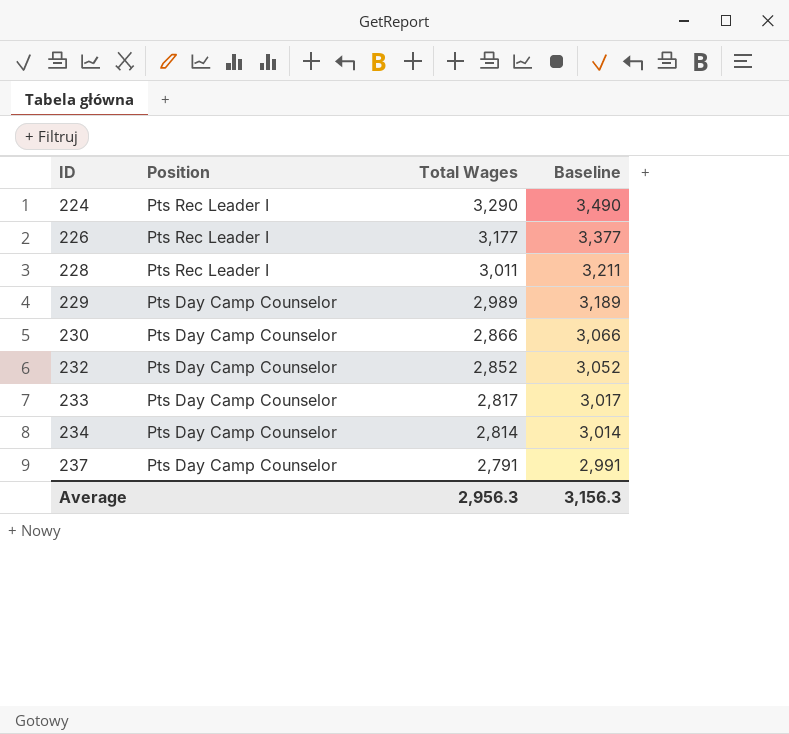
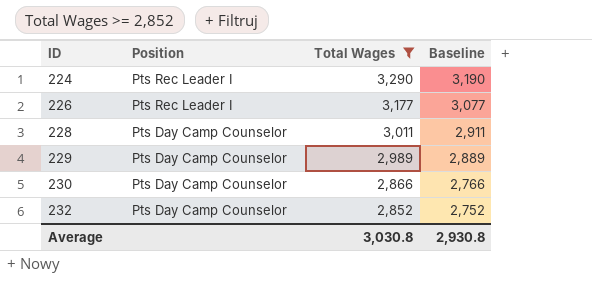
filter: none -> Total Wages >= 2,852
column Baseline | formula: [Total Wages] + 200 -> [Total Wages] - 100
228 | Position: Pts Rec Leader I -> Pts Day Camp Counselor
Average | Total Wages: 2,956.3 -> 3,030.8
Average | Baseline: 3,156.3 -> 2,930.8

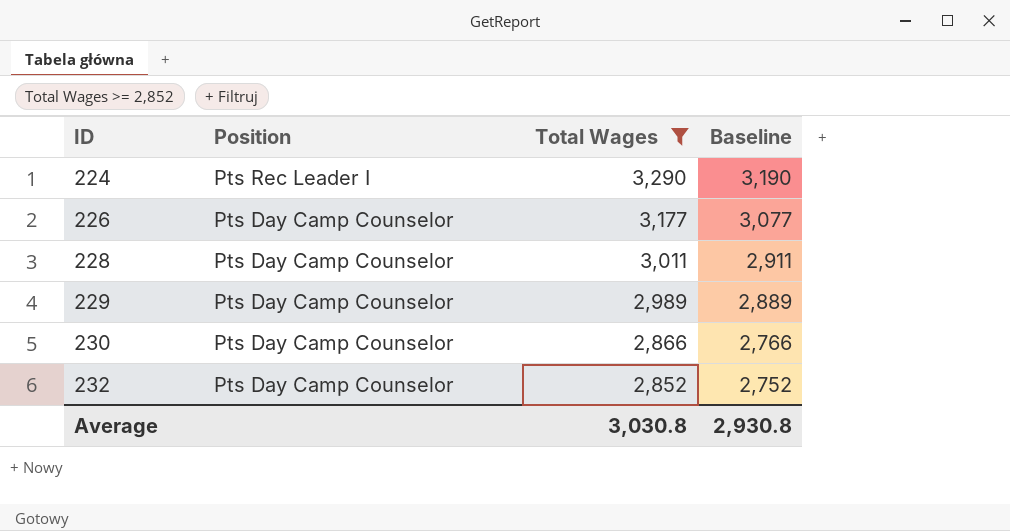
226 | Position: Pts Rec Leader I -> Pts Day Camp Counselor

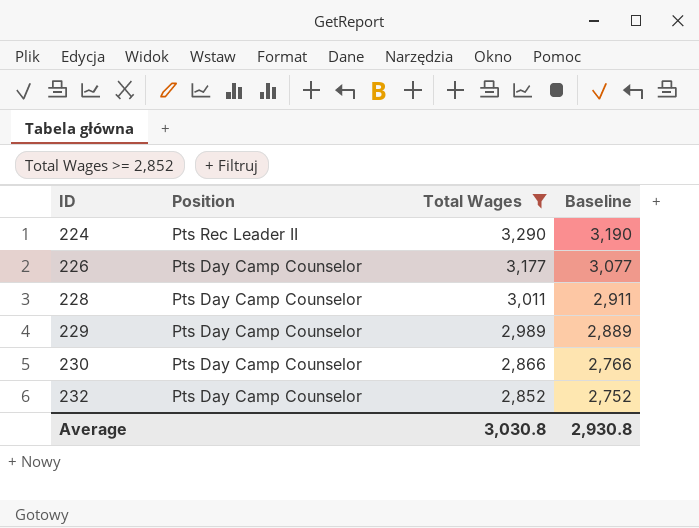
224 | Position: Pts Rec Leader I -> Pts Rec Leader II

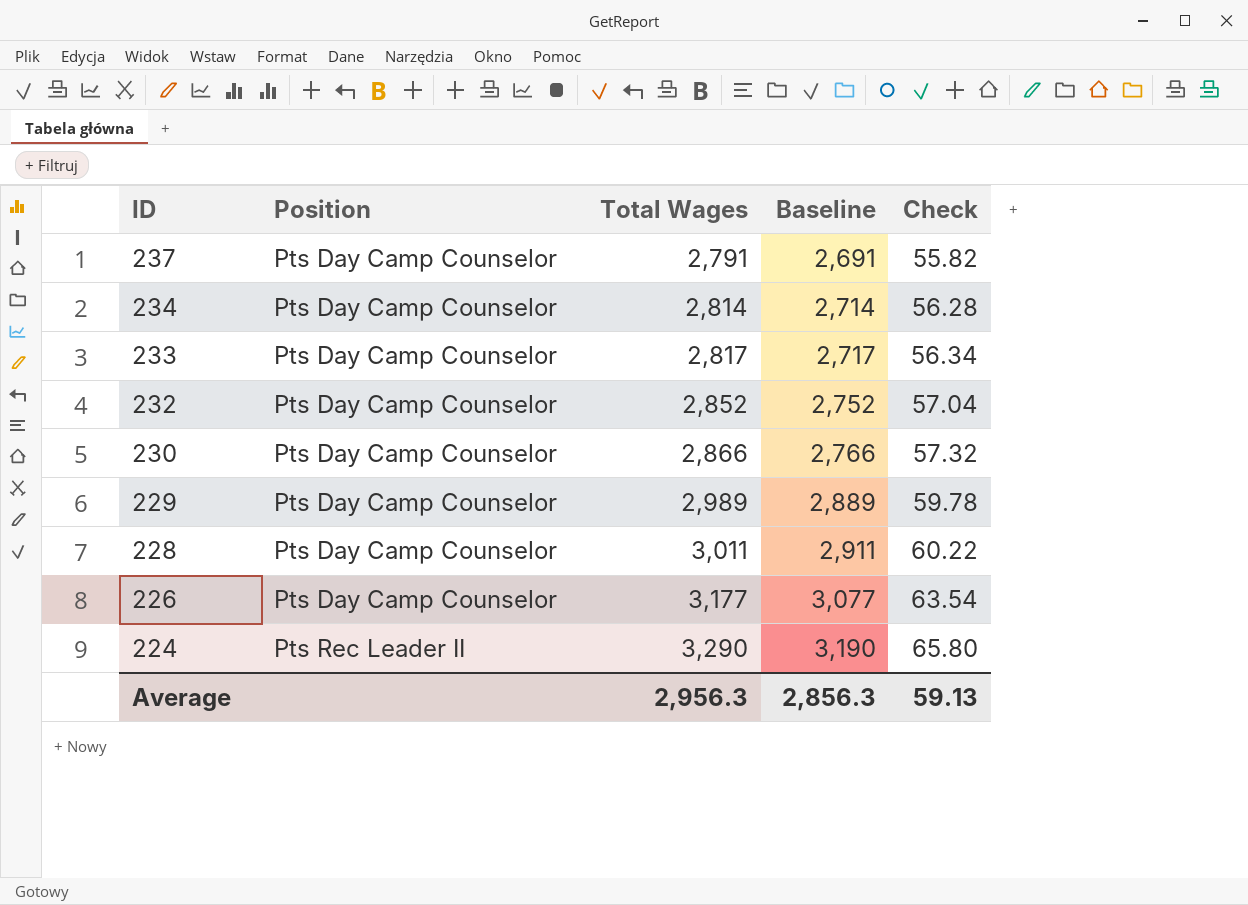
filter: Total Wages >= 2,852 -> none
row order: ID ascending -> ID descending
column Check | formula: none -> [Total Wages] * 0.02
Average | Total Wages: 3,030.8 -> 2,956.3
Average | Baseline: 2,930.8 -> 2,856.3

